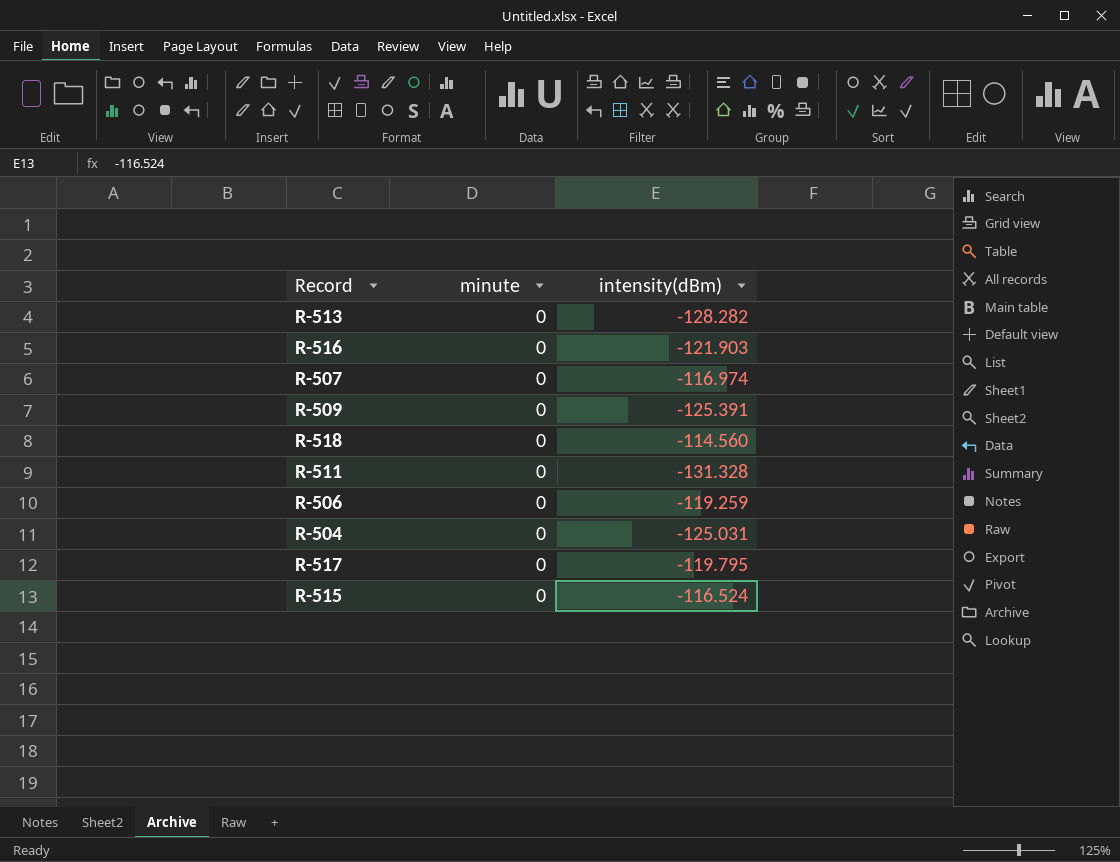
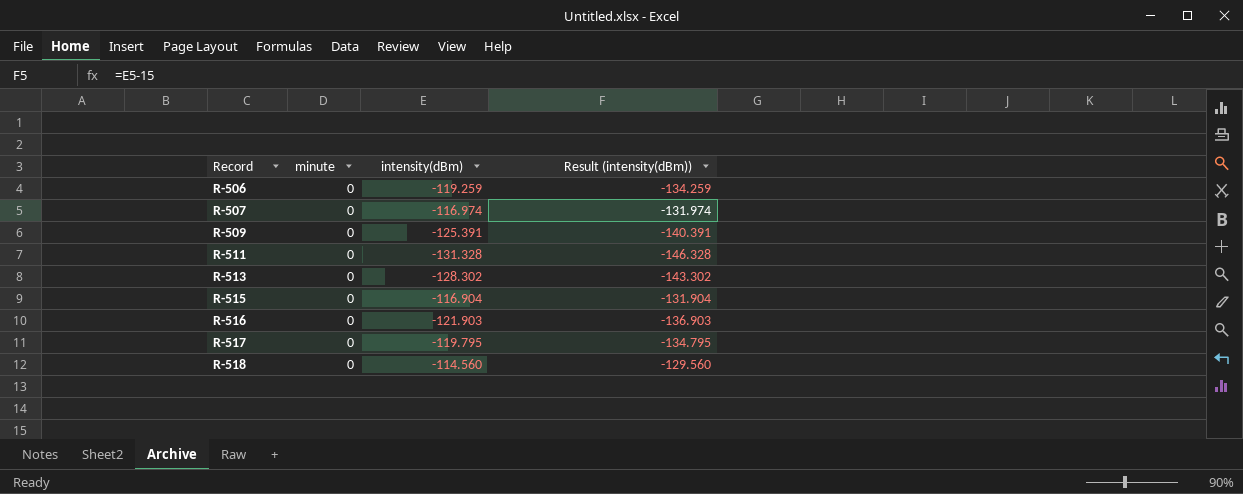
row order: none -> Record ascending
column Result (intensity(dBm)) | formula: none -> [intensity(dBm)] - 15
row R-504: 0 | -125.031 -> none
R-513 | intensity(dBm): -128.282 -> -128.302
R-515 | intensity(dBm): -116.524 -> -116.904

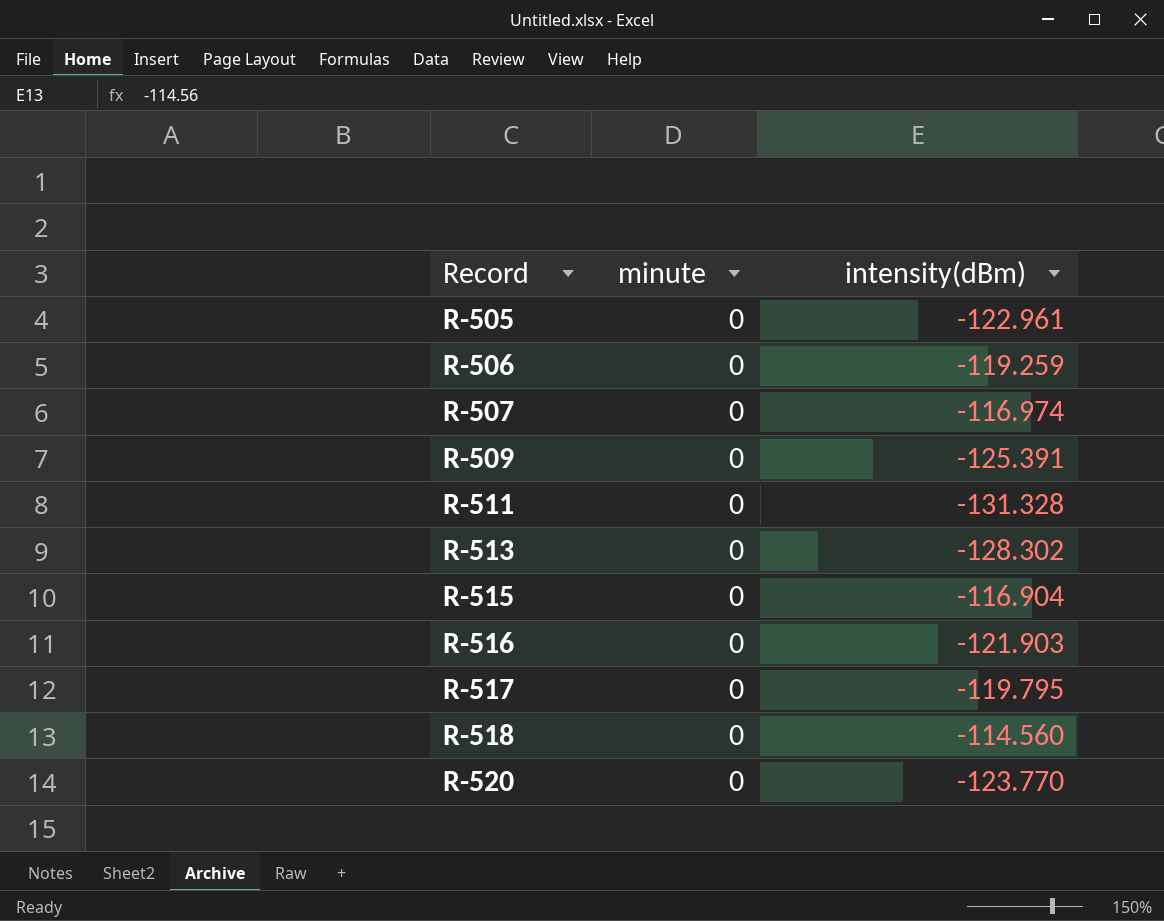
column Result (intensity(dBm)) | formula: [intensity(dBm)] - 15 -> none
row R-505: none -> 0 | -122.961
row R-520: none -> 0 | -123.770

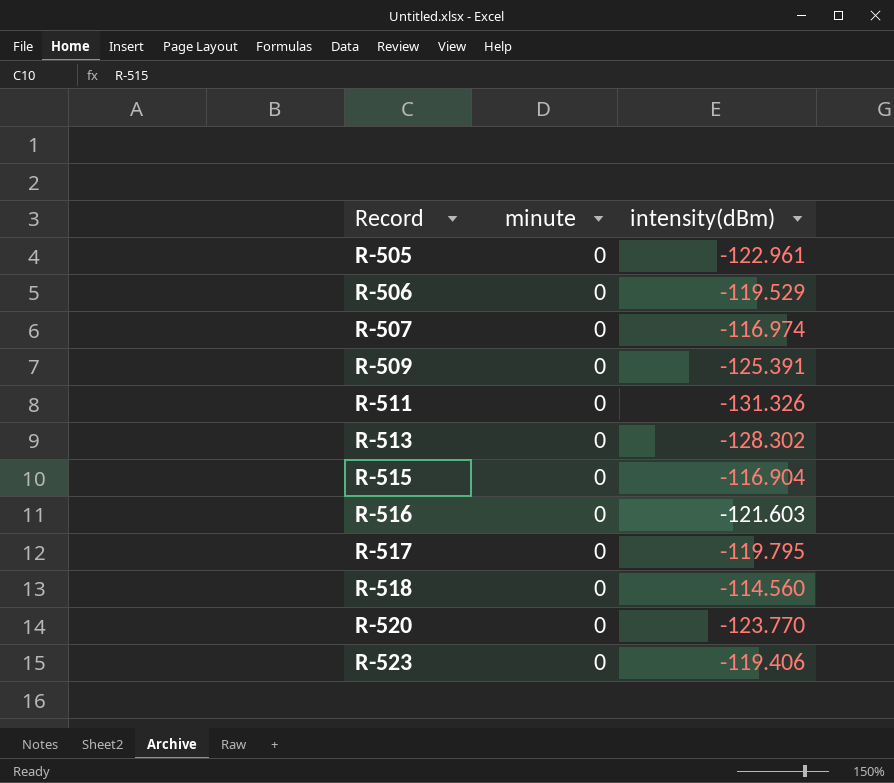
R-506 | intensity(dBm): -119.259 -> -119.529
R-511 | intensity(dBm): -131.328 -> -131.326
R-516 | intensity(dBm): -121.903 -> -121.603
row R-523: none -> 0 | -119.406

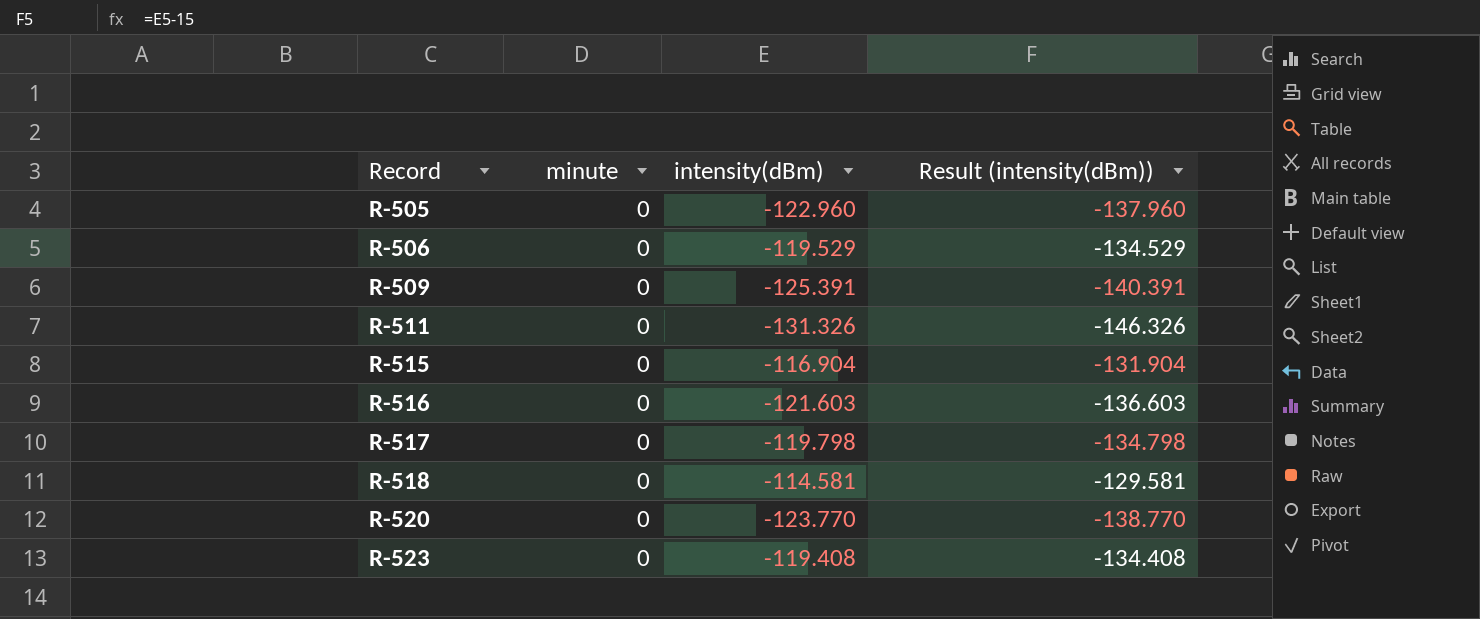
column Result (intensity(dBm)) | formula: none -> [intensity(dBm)] - 15
row R-507: 0 | -116.974 -> none
row R-513: 0 | -128.302 -> none
R-505 | intensity(dBm): -122.961 -> -122.960
R-517 | intensity(dBm): -119.795 -> -119.798
R-518 | intensity(dBm): -114.560 -> -114.581
R-523 | intensity(dBm): -119.406 -> -119.408

